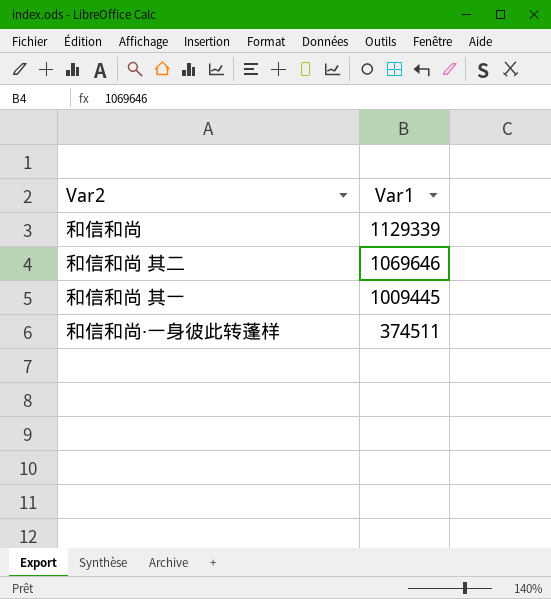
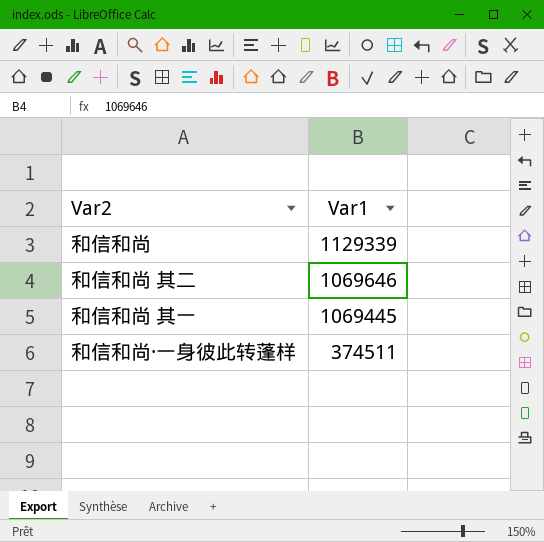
和信和尚 其一 | Var1: 1009445 -> 1069445

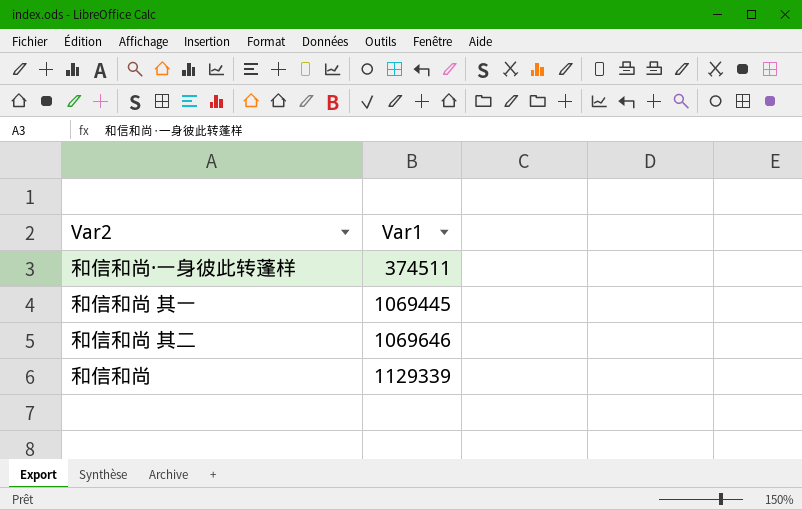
row order: Var1 descending -> Var1 ascending

